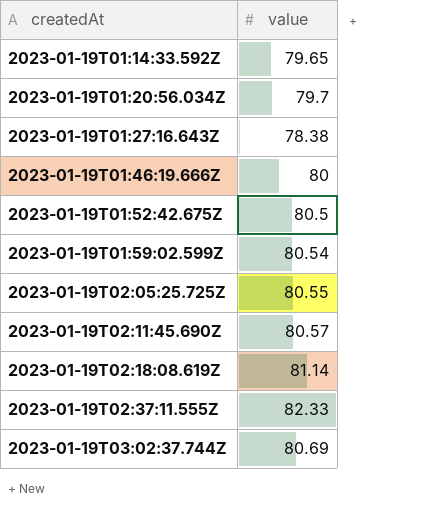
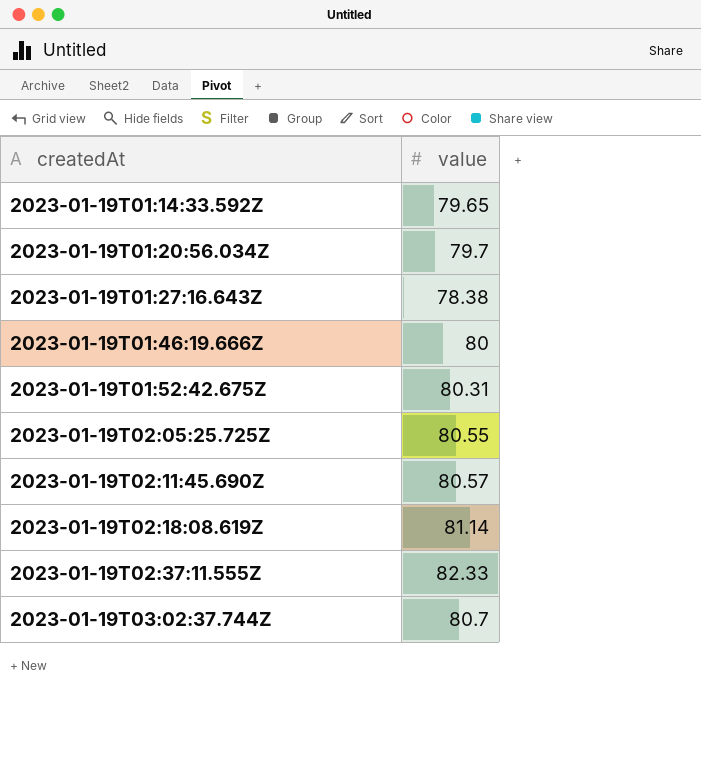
row 2023-01-19T01:59:02.599Z: 80.54 -> none
2023-01-19T01:52:42.675Z | value: 80.5 -> 80.31
2023-01-19T03:02:37.744Z | value: 80.69 -> 80.7

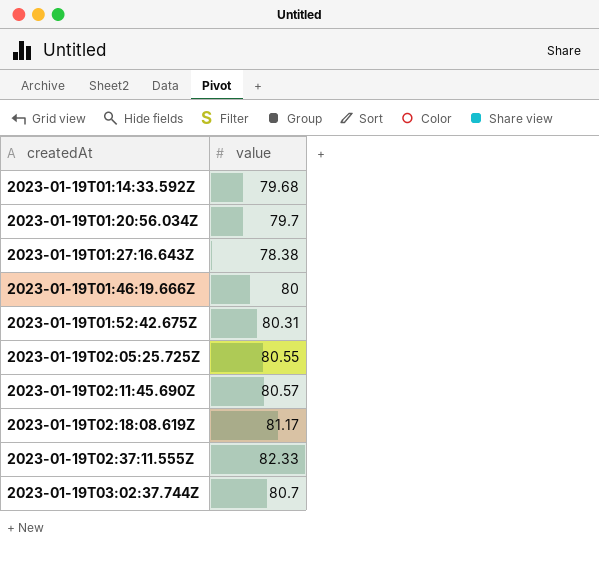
2023-01-19T01:14:33.592Z | value: 79.65 -> 79.68
2023-01-19T02:18:08.619Z | value: 81.14 -> 81.17

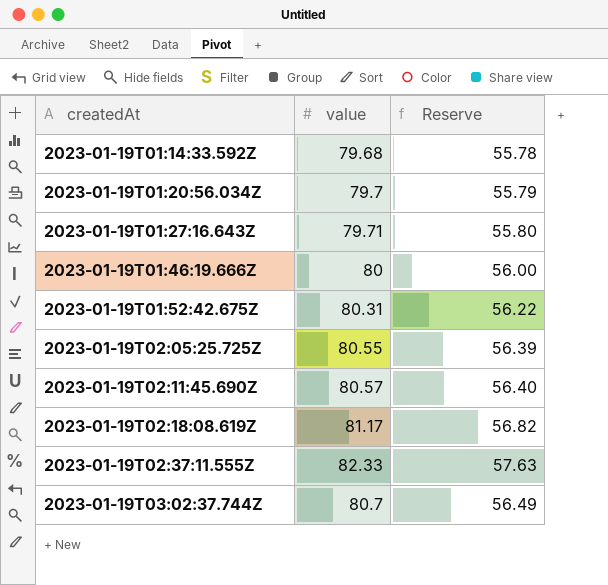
column Reserve | formula: none -> [value] * 0.7
2023-01-19T01:27:16.643Z | value: 78.38 -> 79.71

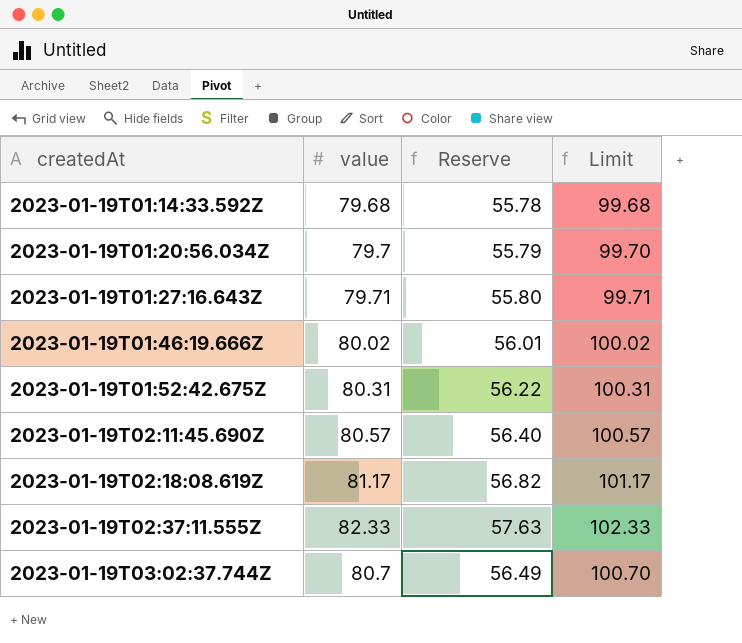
column Limit | formula: none -> [value] + 20
row 2023-01-19T02:05:25.725Z: 80.55 | 56.39 -> none
2023-01-19T01:46:19.666Z | value: 80 -> 80.02
2023-01-19T01:46:19.666Z | Reserve: 56.00 -> 56.01

